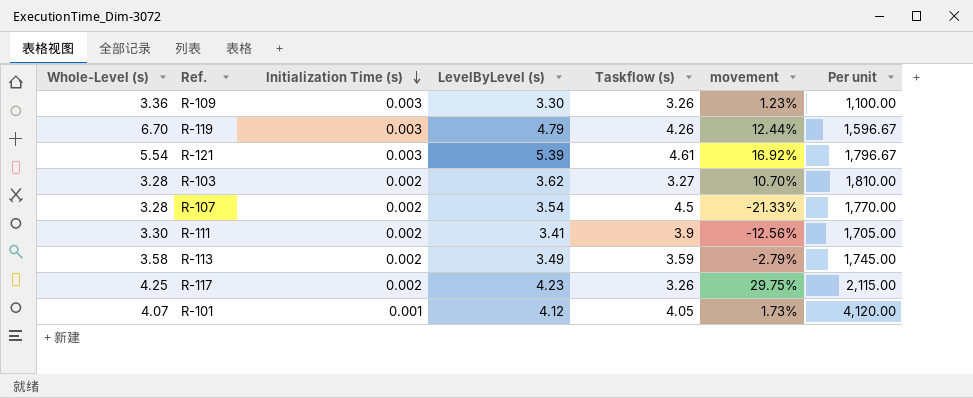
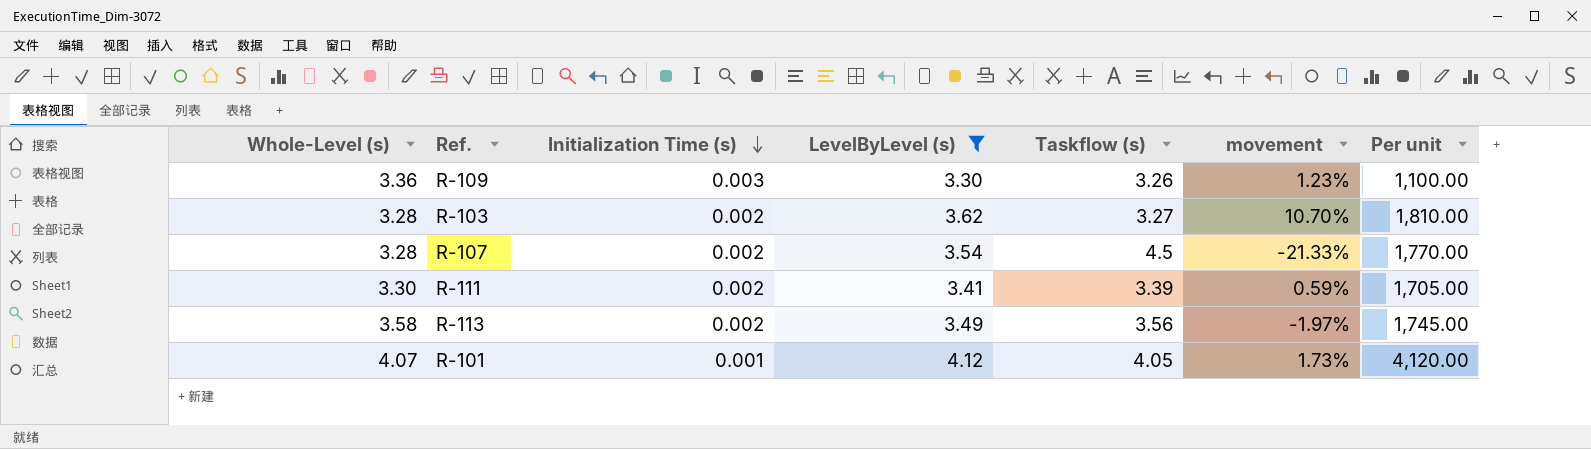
filter: none -> LevelByLevel (s) <= 4.12
R-111 | Taskflow (s): 3.9 -> 3.39
R-111 | movement: -12.56% -> 0.59%
R-113 | Taskflow (s): 3.59 -> 3.56
R-113 | movement: -2.79% -> -1.97%

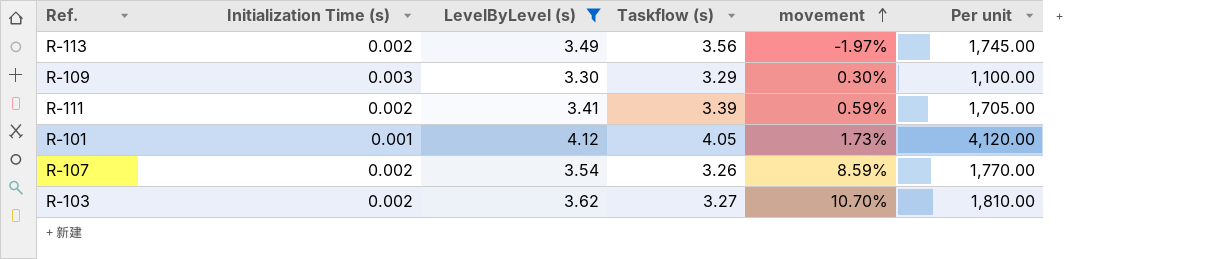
row order: Initialization Time (s) descending -> movement ascending
column Whole-Level (s) | position: 1 -> none
R-109 | Taskflow (s): 3.26 -> 3.29
R-109 | movement: 1.23% -> 0.30%
R-107 | Taskflow (s): 4.5 -> 3.26
R-107 | movement: -21.33% -> 8.59%

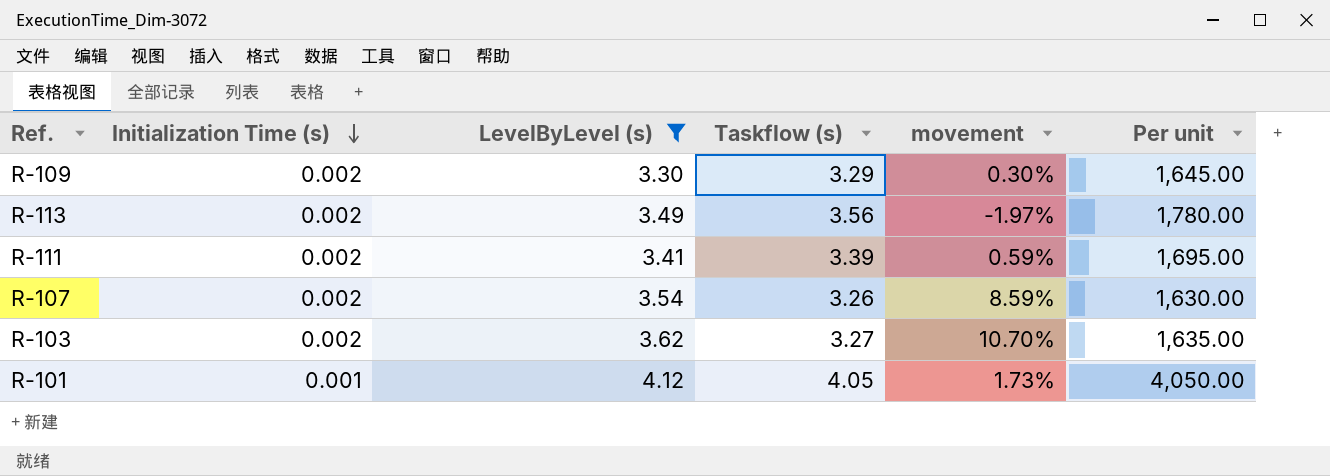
row order: movement ascending -> Initialization Time (s) descending
column Per unit | formula: [LevelByLevel (s)] / [Initialization Time (s)] -> [Taskflow (s)] / [Initialization Time (s)]
R-109 | Initialization Time (s): 0.003 -> 0.002

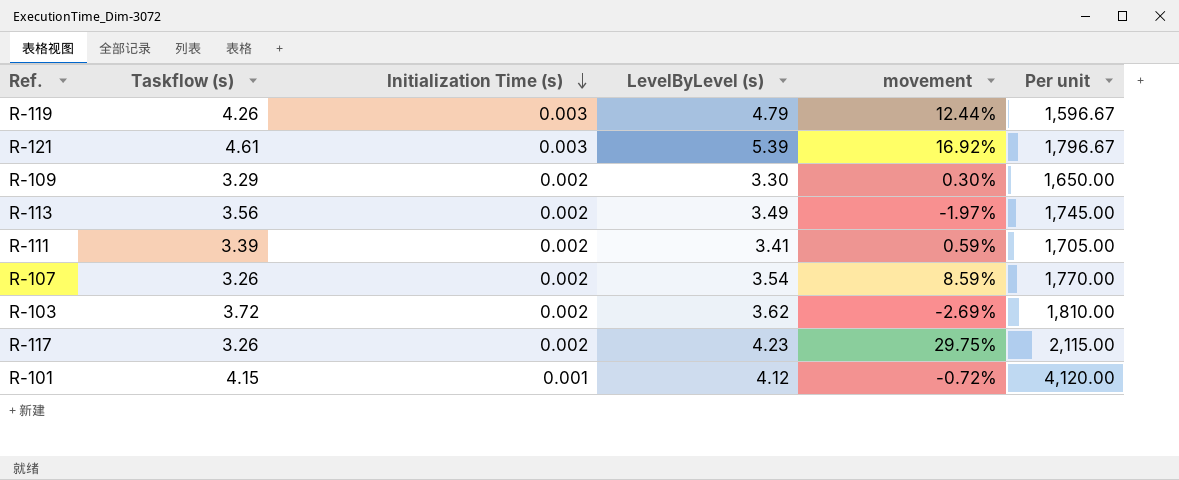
filter: LevelByLevel (s) <= 4.12 -> none
column Taskflow (s) | position: 4 -> 2
column Per unit | formula: [Taskflow (s)] / [Initialization Time (s)] -> [LevelByLevel (s)] / [Initialization Time (s)]
R-103 | Taskflow (s): 3.27 -> 3.72
R-103 | movement: 10.70% -> -2.69%
R-101 | Taskflow (s): 4.05 -> 4.15
R-101 | movement: 1.73% -> -0.72%

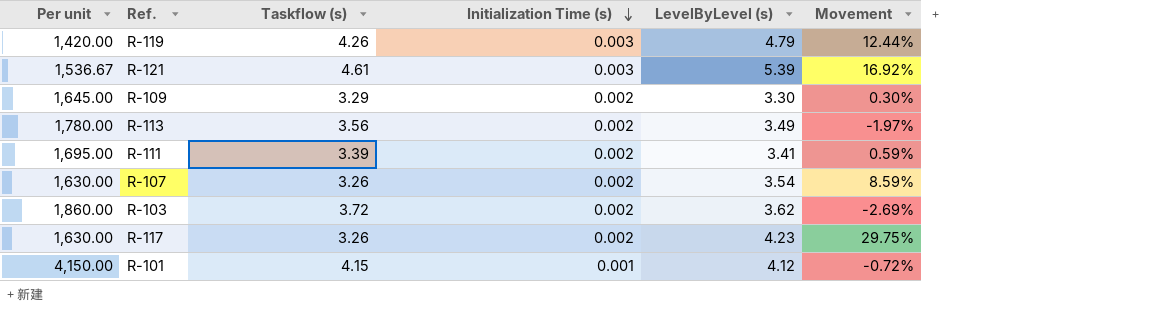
column Per unit | formula: [LevelByLevel (s)] / [Initialization Time (s)] -> [Taskflow (s)] / [Initialization Time (s)]
column Per unit | position: 6 -> 1
column name: movement -> Movement

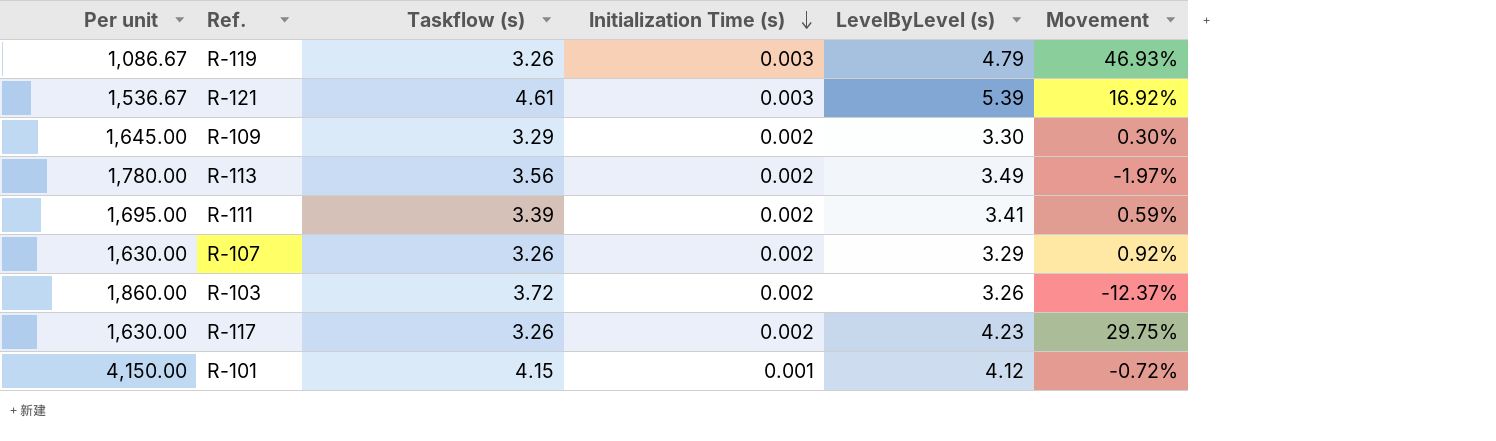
R-119 | Per unit: 1,420.00 -> 1,086.67
R-119 | Taskflow (s): 4.26 -> 3.26
R-119 | Movement: 12.44% -> 46.93%
R-107 | LevelByLevel (s): 3.54 -> 3.29
R-107 | Movement: 8.59% -> 0.92%
R-103 | LevelByLevel (s): 3.62 -> 3.26
R-103 | Movement: -2.69% -> -12.37%

